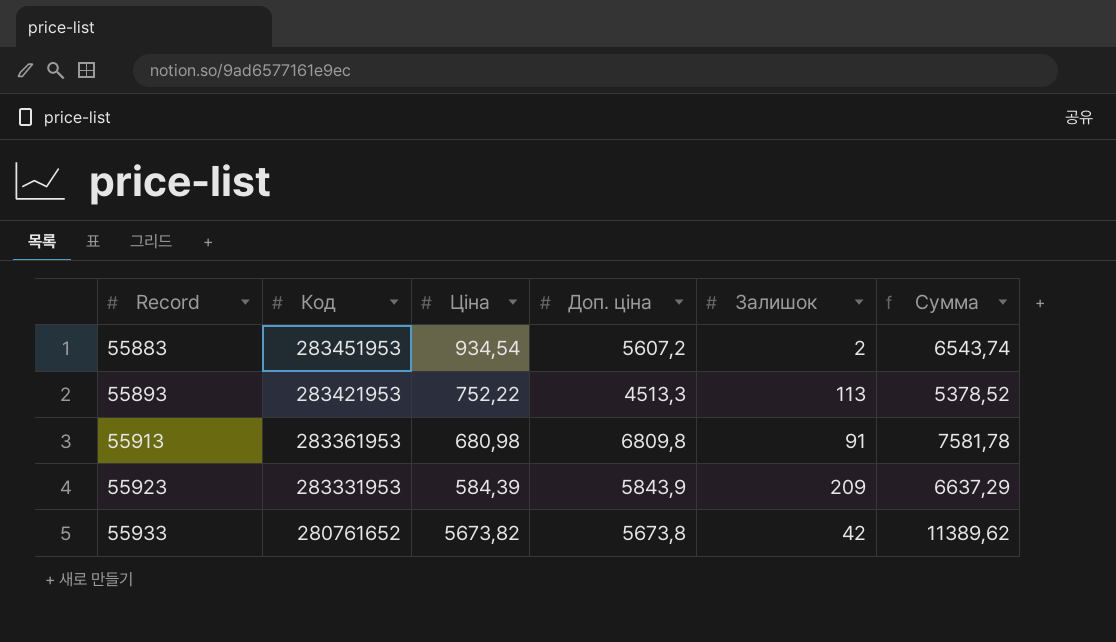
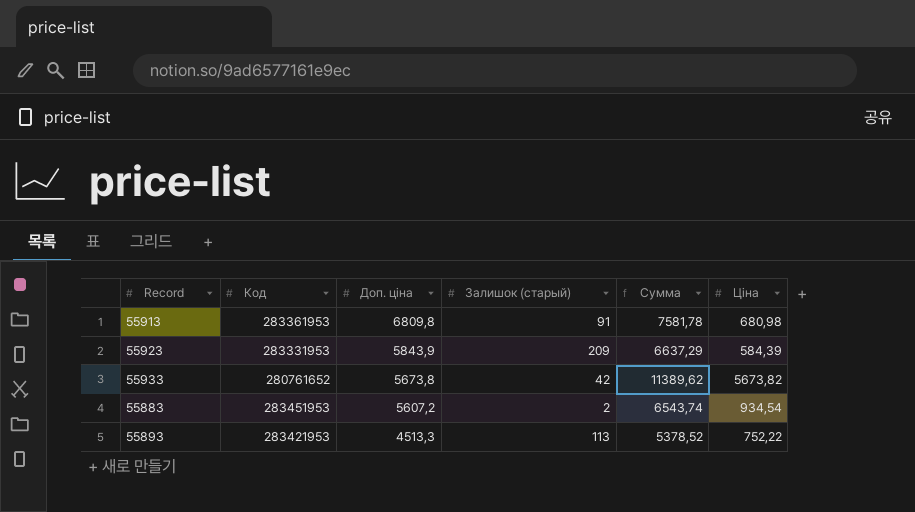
row order: Record ascending -> Доп. ціна descending
column name: Залишок -> Залишок (старый)
column Ціна | position: 3 -> 6

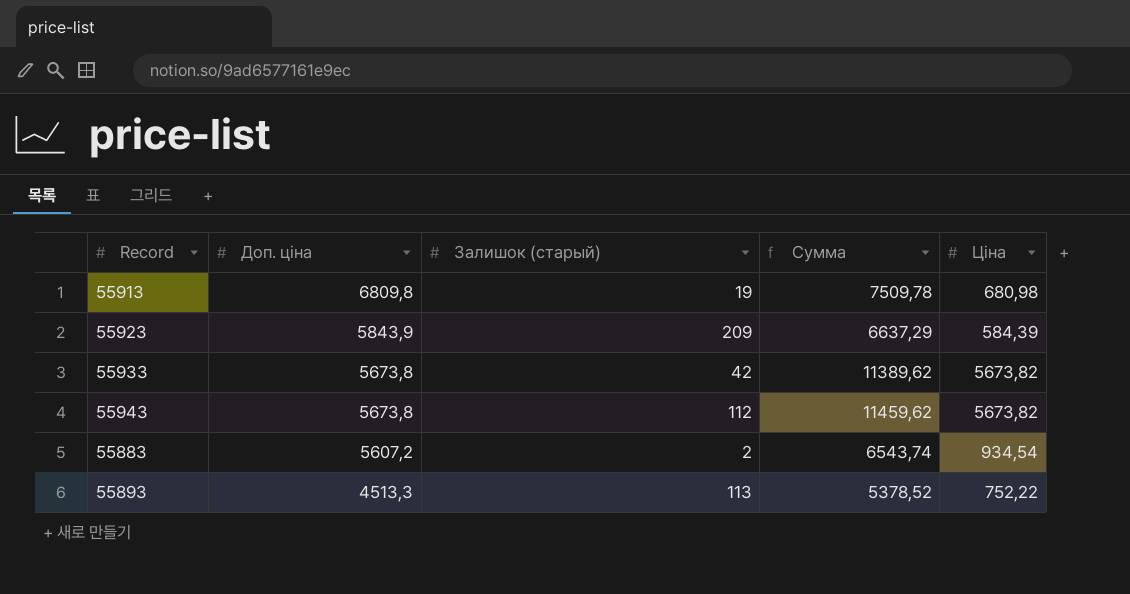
column Код | position: 2 -> none
55913 | Залишок (старый): 91 -> 19
55913 | Сумма: 7581,78 -> 7509,78
row 55943: none -> 5673,8 | 112 | 11459,62 | 5673,82

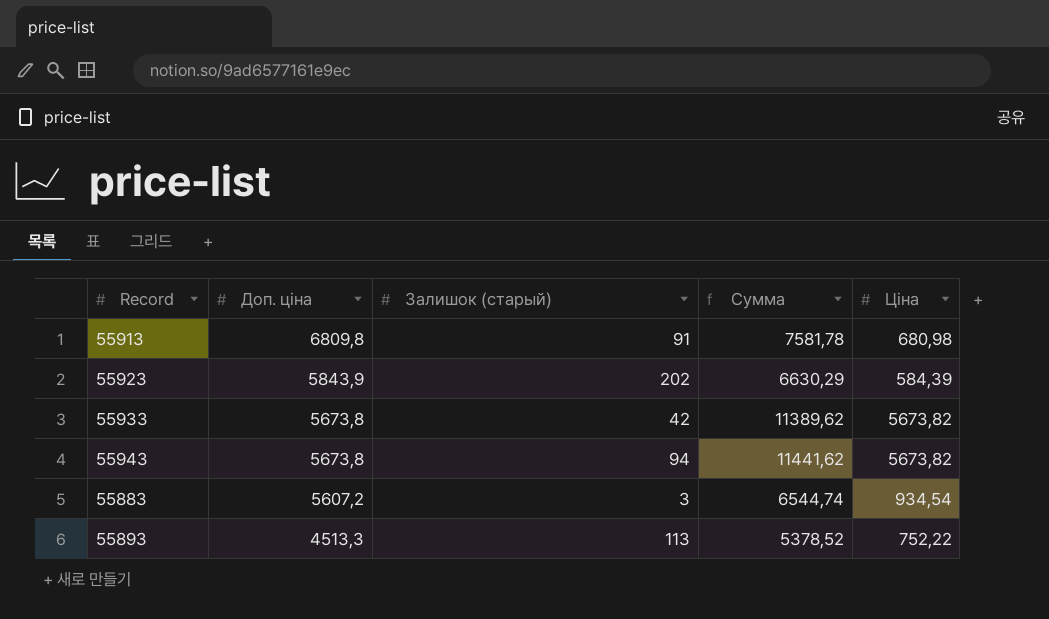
55913 | Залишок (старый): 19 -> 91
55913 | Сумма: 7509,78 -> 7581,78
55923 | Залишок (старый): 209 -> 202
55923 | Сумма: 6637,29 -> 6630,29
55943 | Залишок (старый): 112 -> 94
55943 | Сумма: 11459,62 -> 11441,62
55883 | Залишок (старый): 2 -> 3
55883 | Сумма: 6543,74 -> 6544,74

